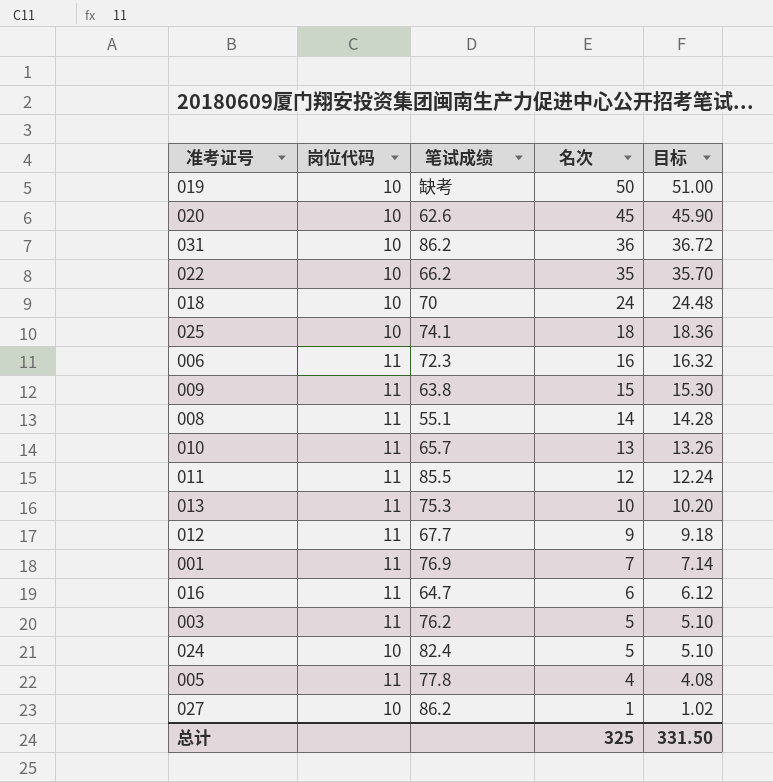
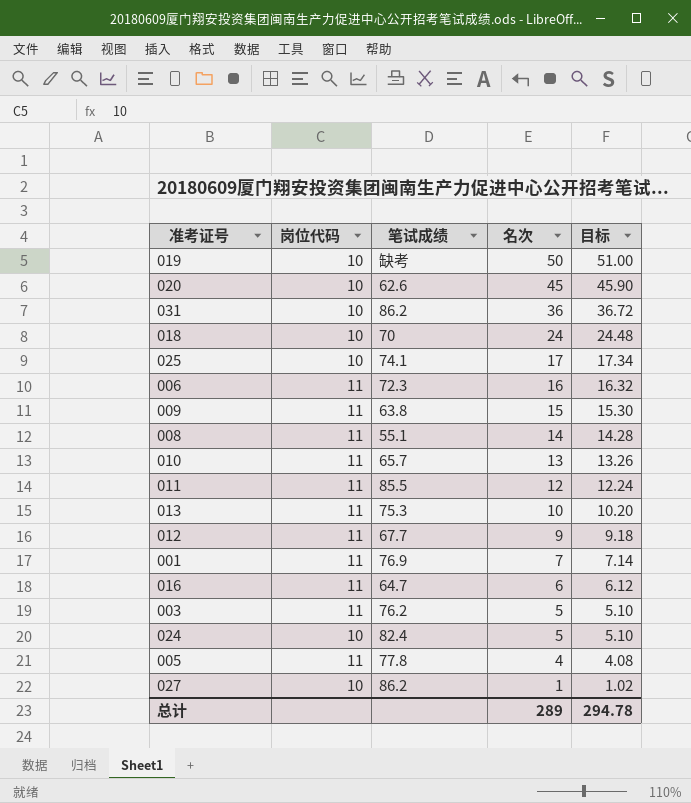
row 022: 10 | 66.2 | 35 | 35.70 -> none
025 | 名次: 18 -> 17
025 | 目标: 18.36 -> 17.34
总计 | 名次: 325 -> 289
总计 | 目标: 331.50 -> 294.78

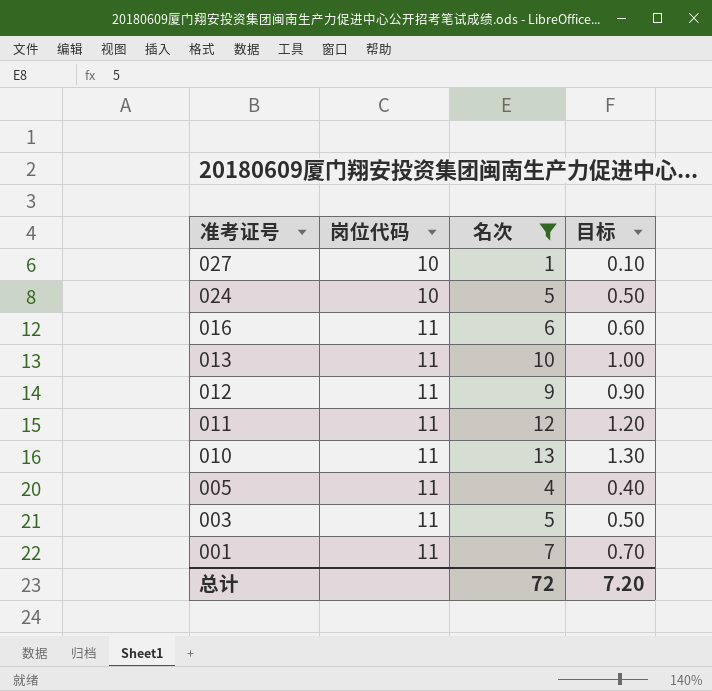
filter: none -> 名次 <= 13
row order: 名次 descending -> 准考证号 descending
column 笔试成绩 | position: 3 -> none
column 目标 | formula: [名次] * 1.02 -> [名次] * 0.1
总计 | 名次: 289 -> 72
总计 | 目标: 294.78 -> 7.20

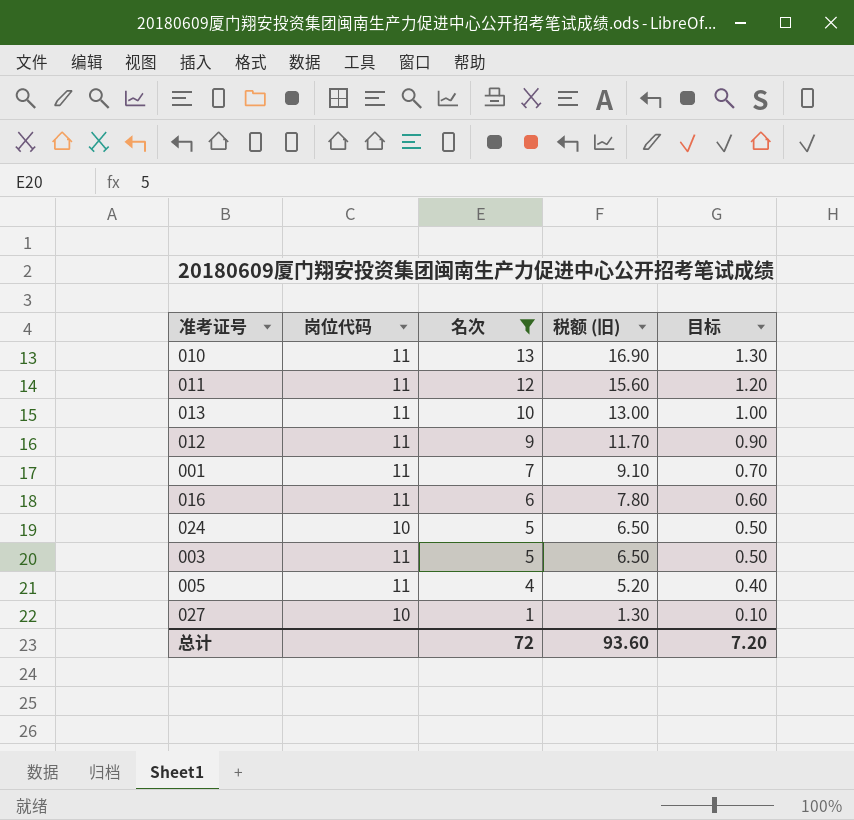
row order: 准考证号 descending -> 名次 descending
column 税额 (旧) | formula: none -> [名次] * 1.3

